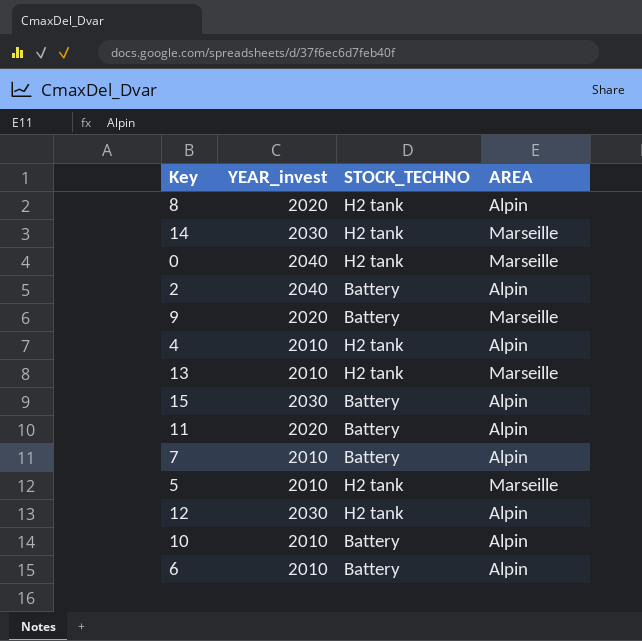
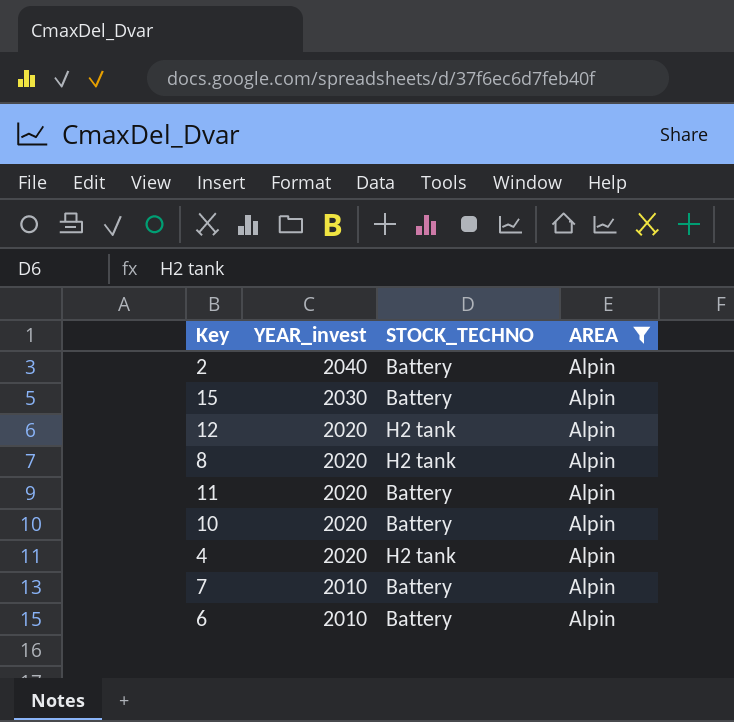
filter: none -> AREA = Alpin
row order: none -> YEAR_invest descending
12 | YEAR_invest: 2030 -> 2020
10 | YEAR_invest: 2010 -> 2020
4 | YEAR_invest: 2010 -> 2020

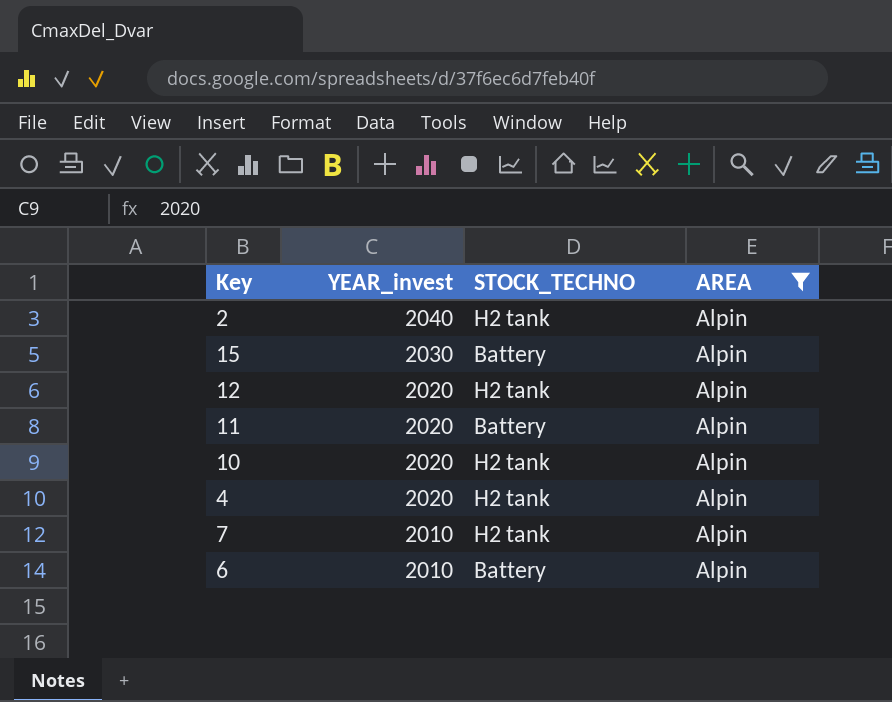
row 8: 2020 | H2 tank | Alpin -> none
2 | STOCK_TECHNO: Battery -> H2 tank
10 | STOCK_TECHNO: Battery -> H2 tank
7 | STOCK_TECHNO: Battery -> H2 tank

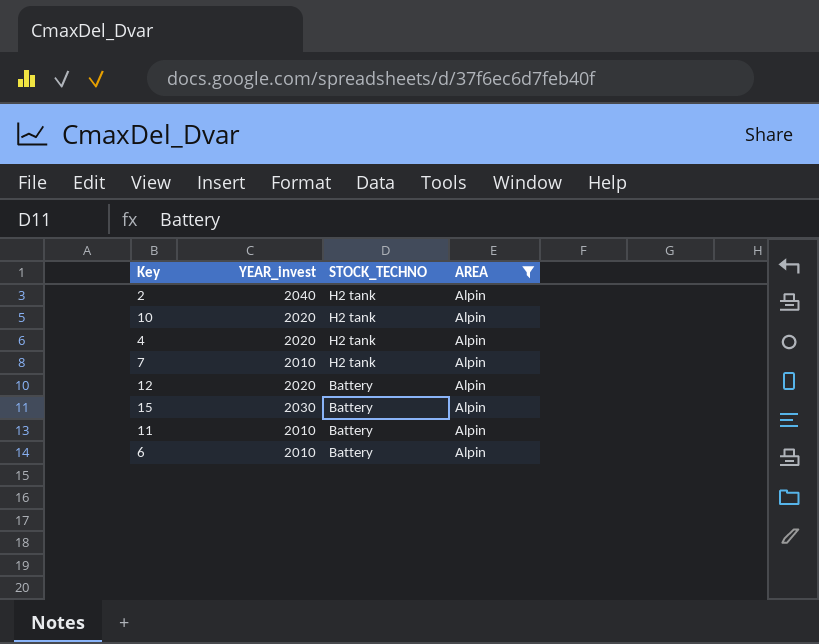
row order: YEAR_invest descending -> STOCK_TECHNO descending
12 | STOCK_TECHNO: H2 tank -> Battery
11 | YEAR_invest: 2020 -> 2010

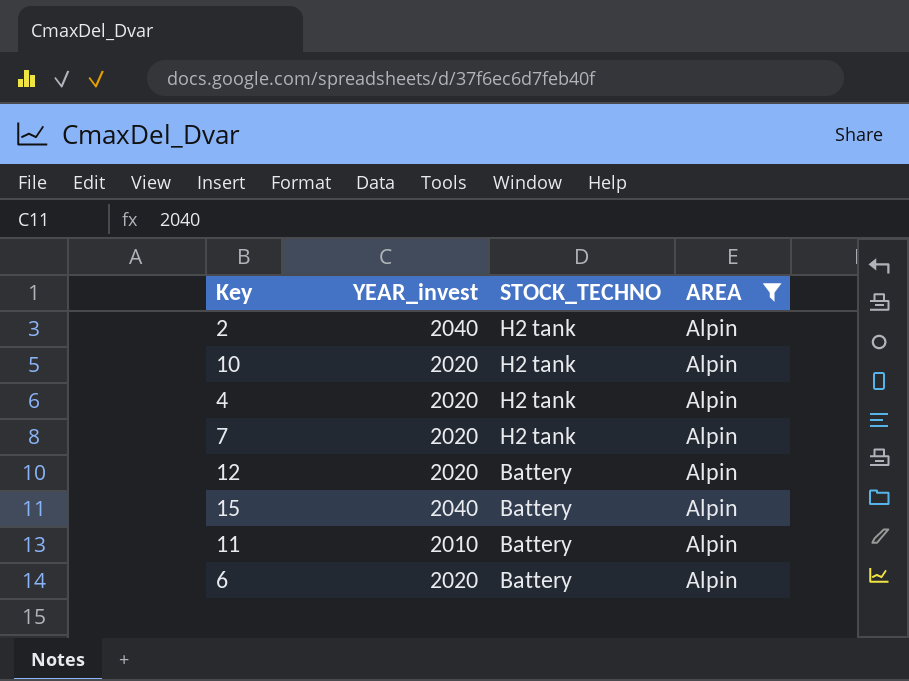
7 | YEAR_invest: 2010 -> 2020
15 | YEAR_invest: 2030 -> 2040
6 | YEAR_invest: 2010 -> 2020

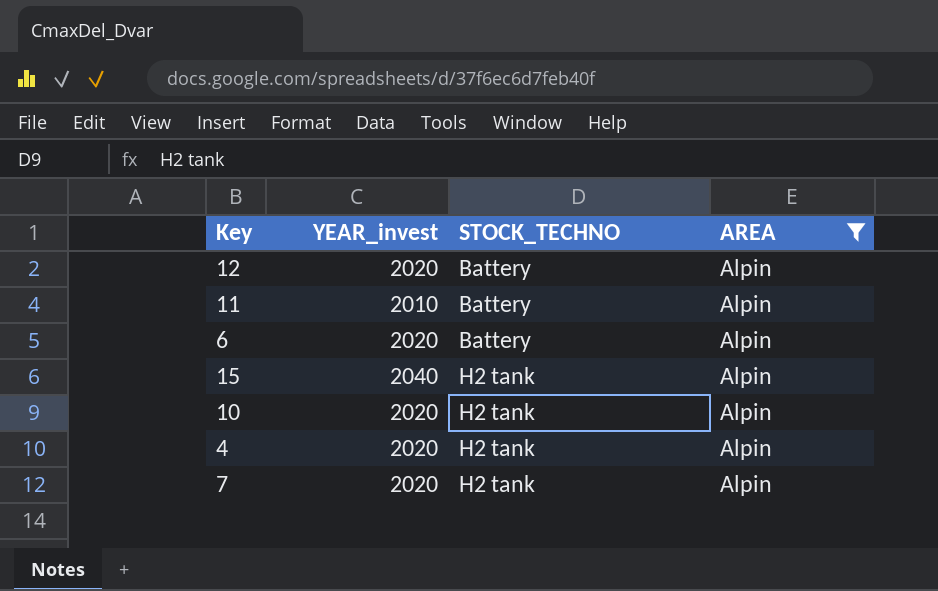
row order: STOCK_TECHNO descending -> STOCK_TECHNO ascending
row 2: 2040 | H2 tank | Alpin -> none
15 | STOCK_TECHNO: Battery -> H2 tank

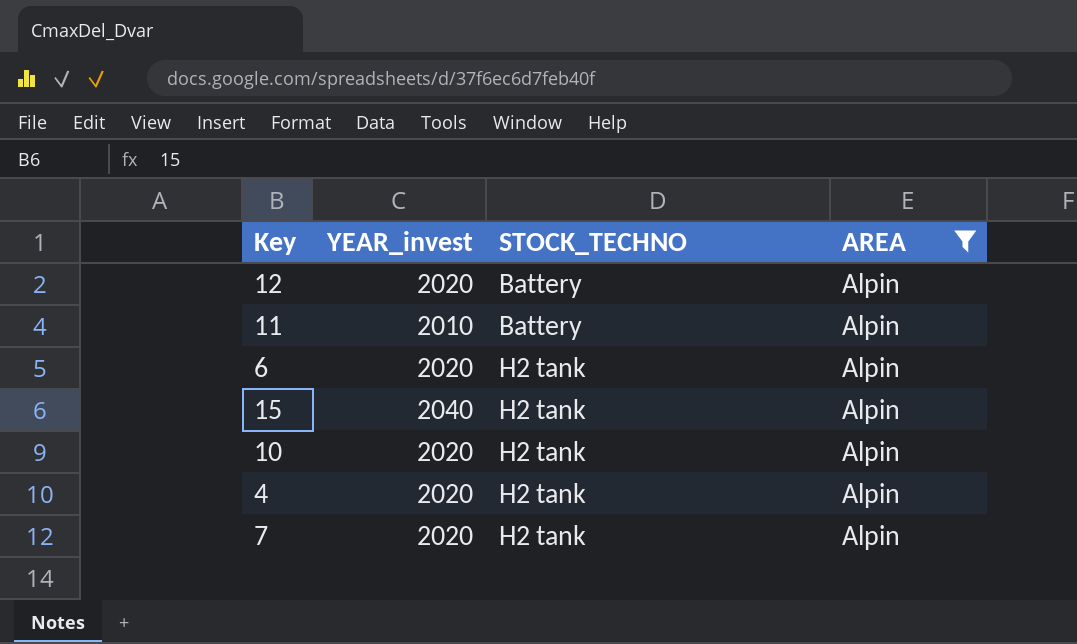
6 | STOCK_TECHNO: Battery -> H2 tank

